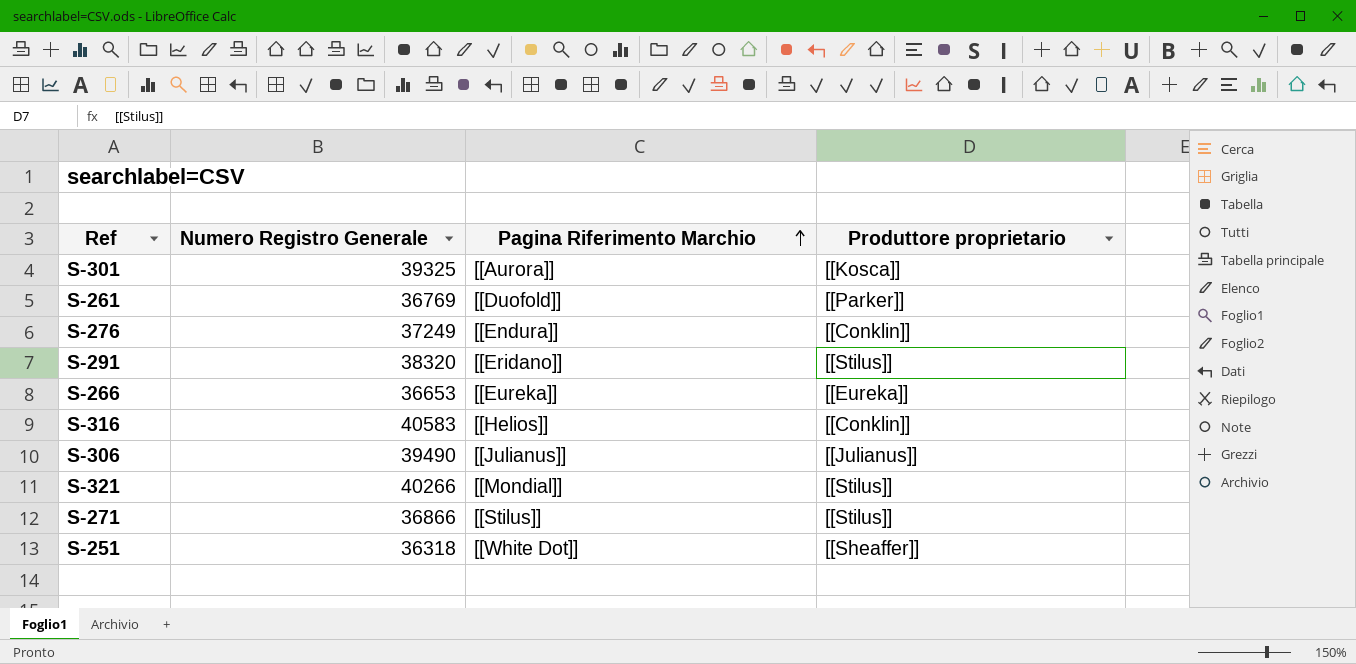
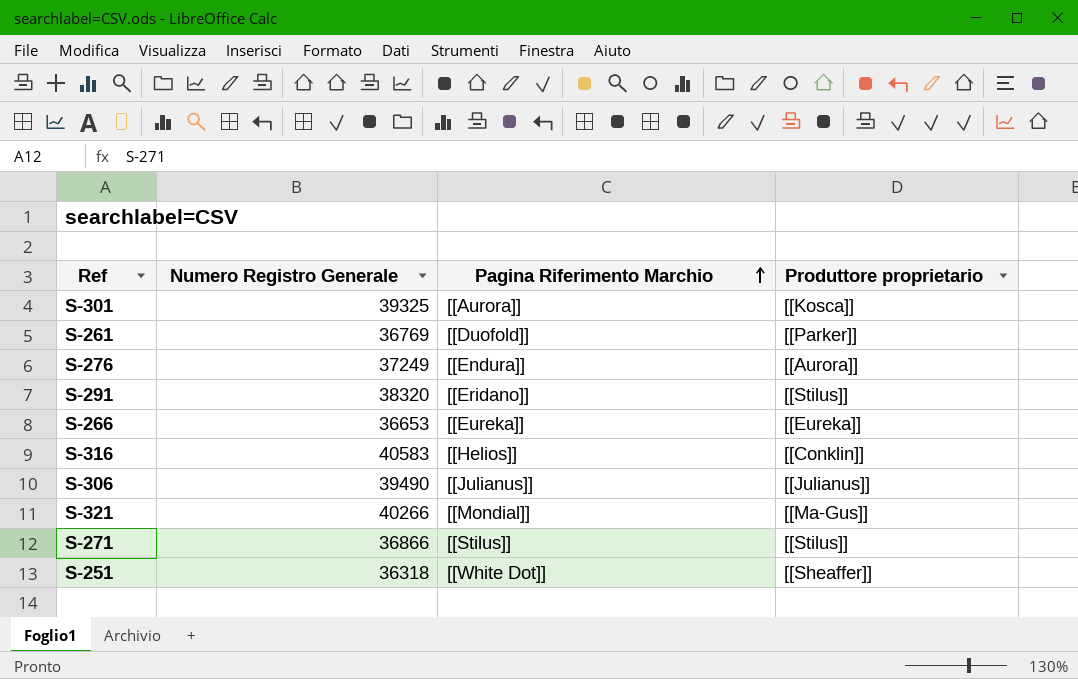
S-276 | Produttore proprietario: [[Conklin]] -> [[Aurora]]
S-321 | Produttore proprietario: [[Stilus]] -> [[Ma-Gus]]

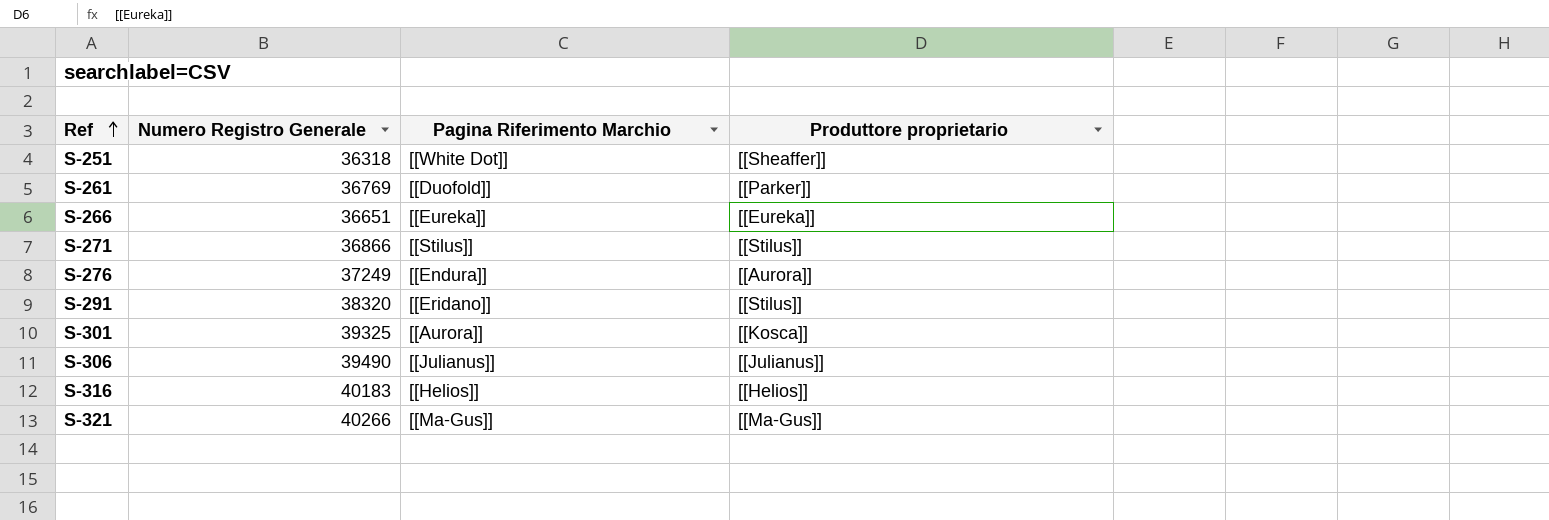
row order: Pagina Riferimento Marchio ascending -> Ref ascending
S-266 | Numero Registro Generale: 36653 -> 36651
S-316 | Numero Registro Generale: 40583 -> 40183
S-316 | Produttore proprietario: [[Conklin]] -> [[Helios]]
S-321 | Pagina Riferimento Marchio: [[Mondial]] -> [[Ma-Gus]]

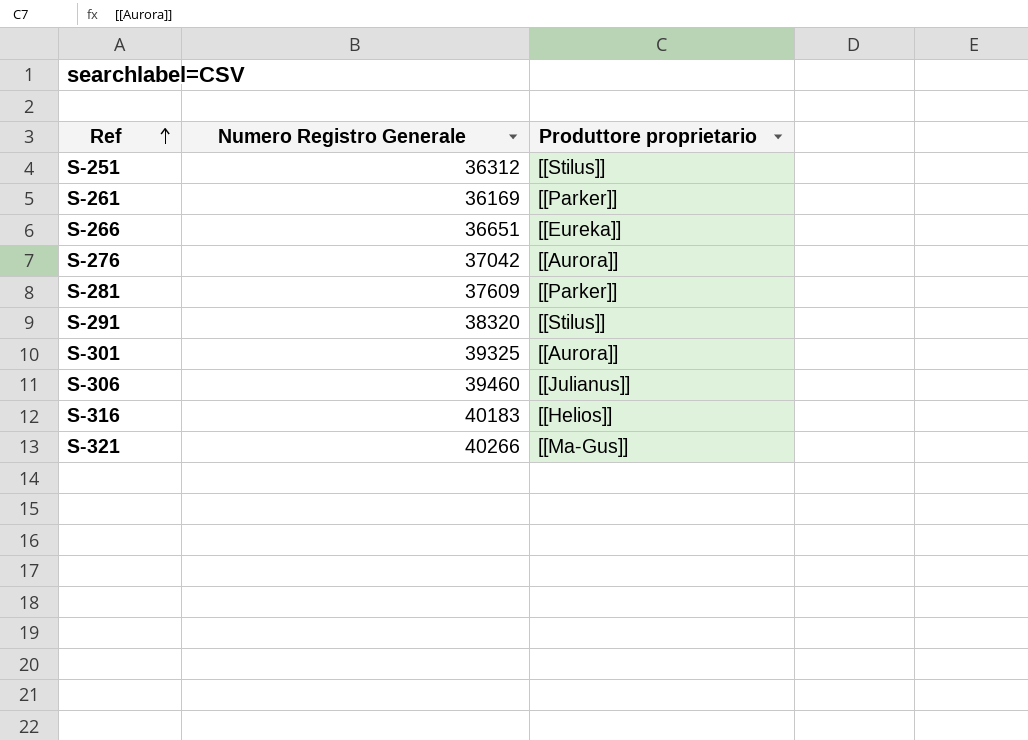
column Pagina Riferimento Marchio | position: 3 -> none
row S-271: 36866 | [[Stilus]] | [[Stilus]] -> none
S-251 | Numero Registro Generale: 36318 -> 36312
S-251 | Produttore proprietario: [[Sheaffer]] -> [[Stilus]]
S-261 | Numero Registro Generale: 36769 -> 36169
S-276 | Numero Registro Generale: 37249 -> 37042
row S-281: none -> 37609 | [[Parker]]
S-301 | Produttore proprietario: [[Kosca]] -> [[Aurora]]
S-306 | Numero Registro Generale: 39490 -> 39460

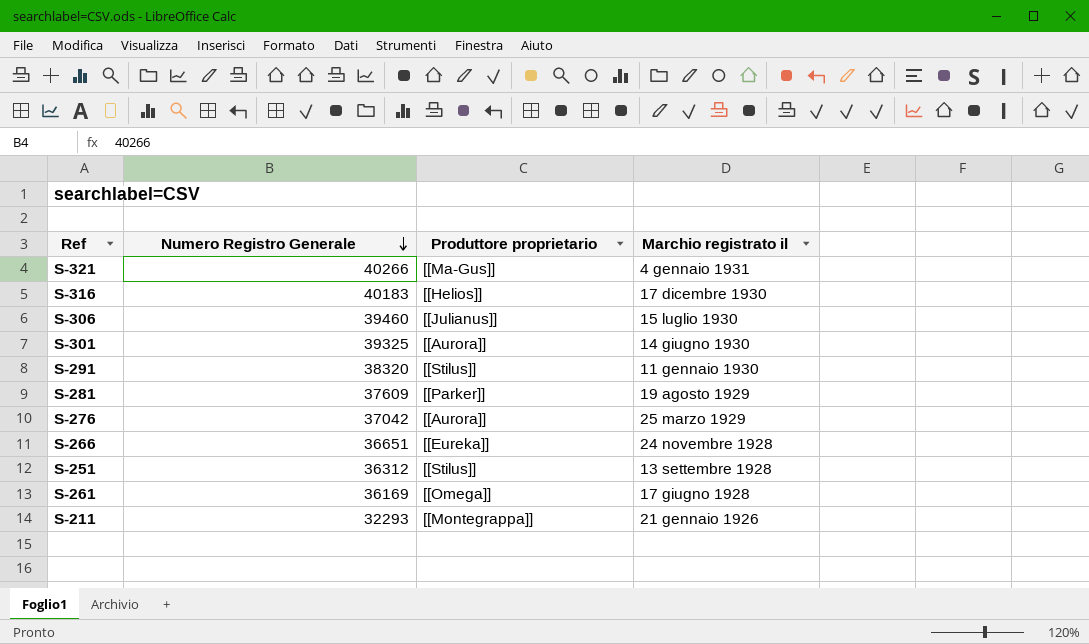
row order: Ref ascending -> Numero Registro Generale descending
column Marchio registrato il | position: none -> 4
S-261 | Produttore proprietario: [[Parker]] -> [[Omega]]
row S-211: none -> 32293 | [[Montegrappa]] | 21 gennaio 1926

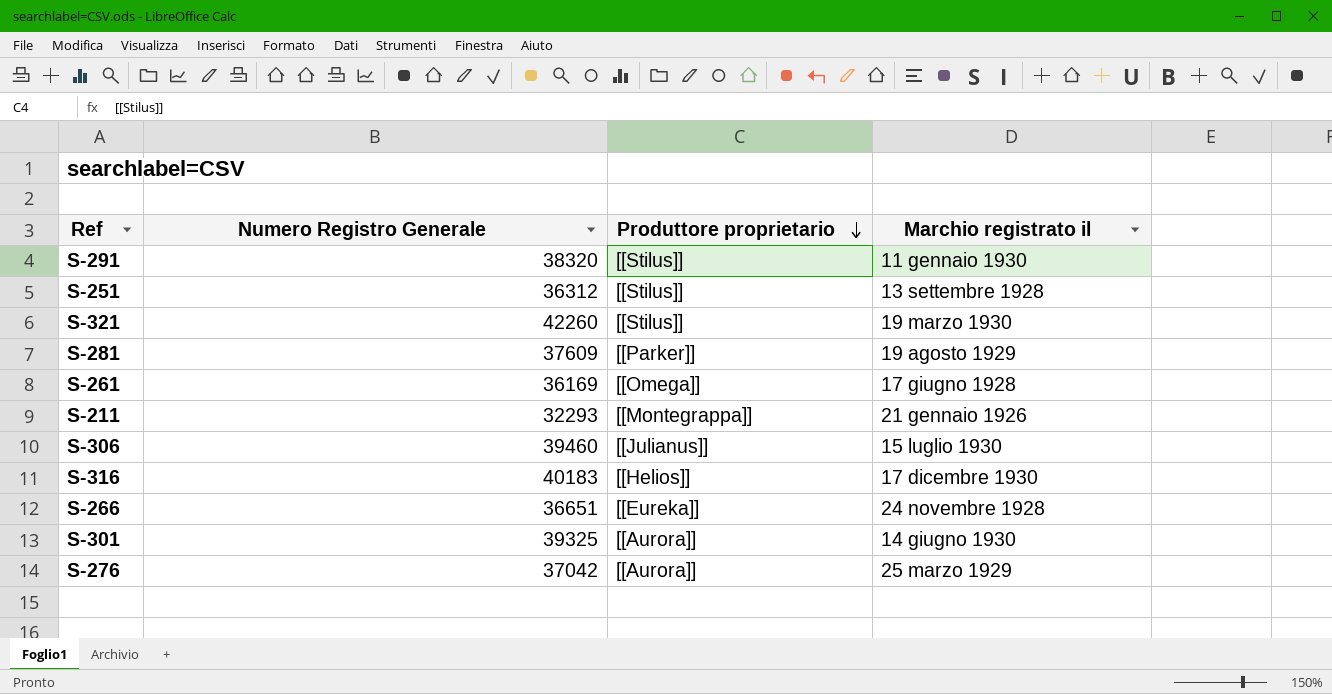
row order: Numero Registro Generale descending -> Produttore proprietario descending
S-321 | Numero Registro Generale: 40266 -> 42260
S-321 | Produttore proprietario: [[Ma-Gus]] -> [[Stilus]]
S-321 | Marchio registrato il: 4 gennaio 1931 -> 19 marzo 1930

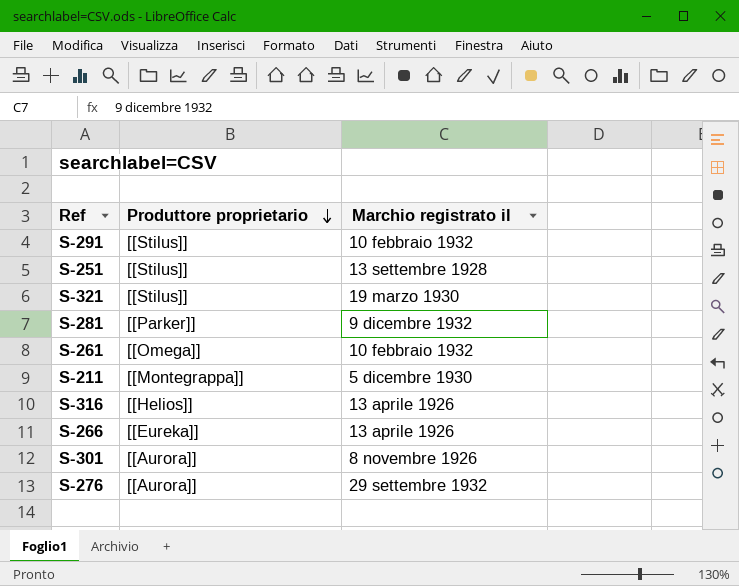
column Numero Registro Generale | position: 2 -> none
row S-306: 39460 | [[Julianus]] | 15 luglio 1930 -> none
S-291 | Marchio registrato il: 11 gennaio 1930 -> 10 febbraio 1932
S-281 | Marchio registrato il: 19 agosto 1929 -> 9 dicembre 1932
S-261 | Marchio registrato il: 17 giugno 1928 -> 10 febbraio 1932
S-211 | Marchio registrato il: 21 gennaio 1926 -> 5 dicembre 1930
S-316 | Marchio registrato il: 17 dicembre 1930 -> 13 aprile 1926
S-266 | Marchio registrato il: 24 novembre 1928 -> 13 aprile 1926
S-301 | Marchio registrato il: 14 giugno 1930 -> 8 novembre 1926
S-276 | Marchio registrato il: 25 marzo 1929 -> 29 settembre 1932

